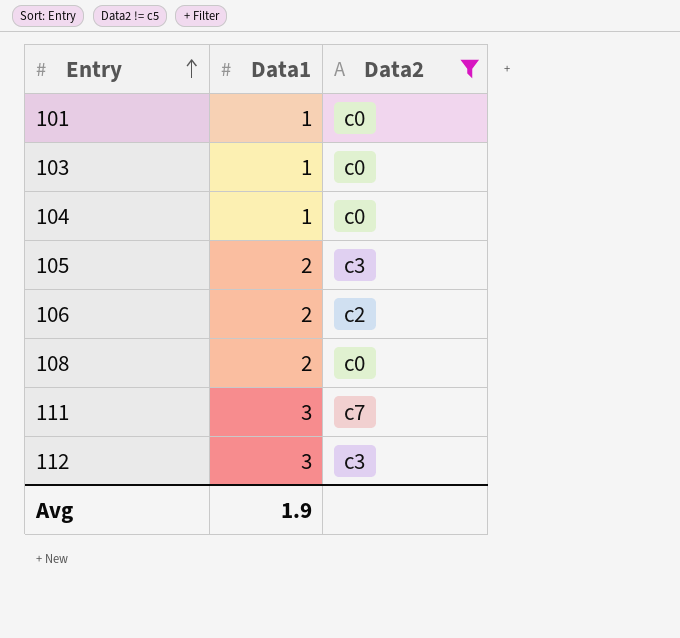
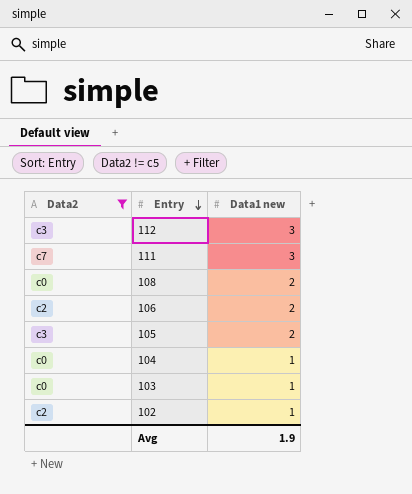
row order: Entry ascending -> Entry descending
column Data2 | position: 3 -> 1
column name: Data1 -> Data1 new
row 101: 1 | c0 -> none
row 102: none -> c2 | 1

